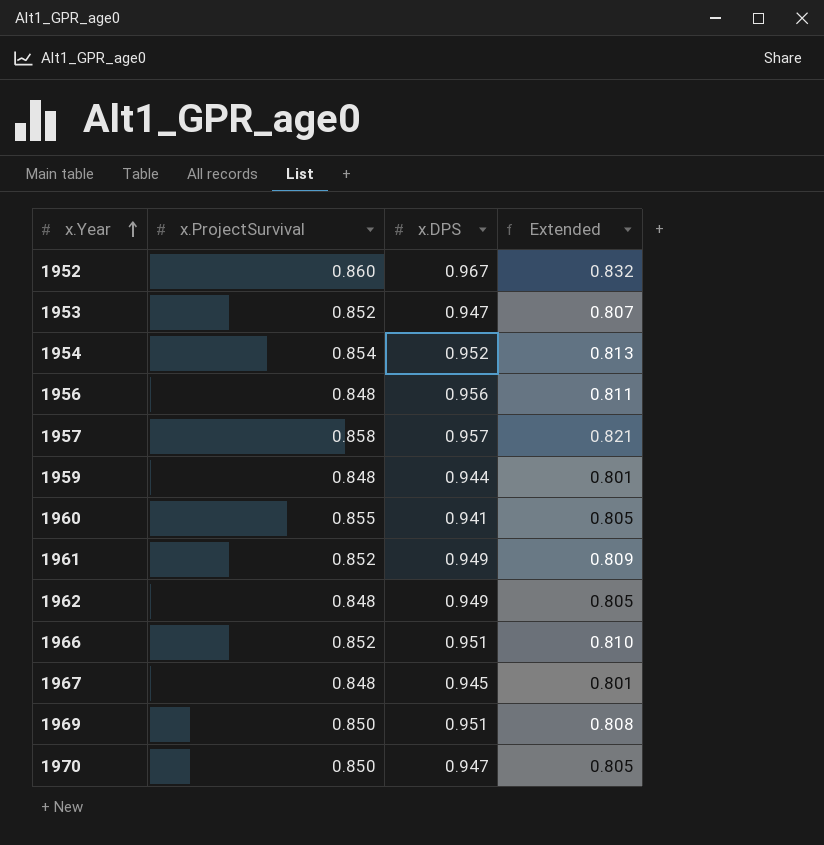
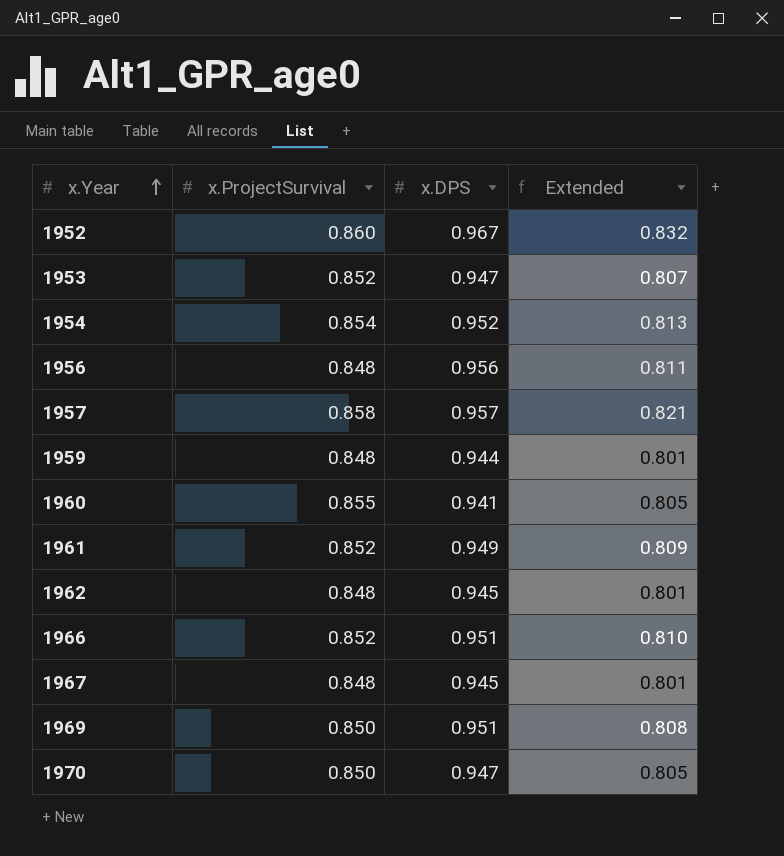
1962 | x.DPS: 0.949 -> 0.945
1962 | Extended: 0.805 -> 0.801

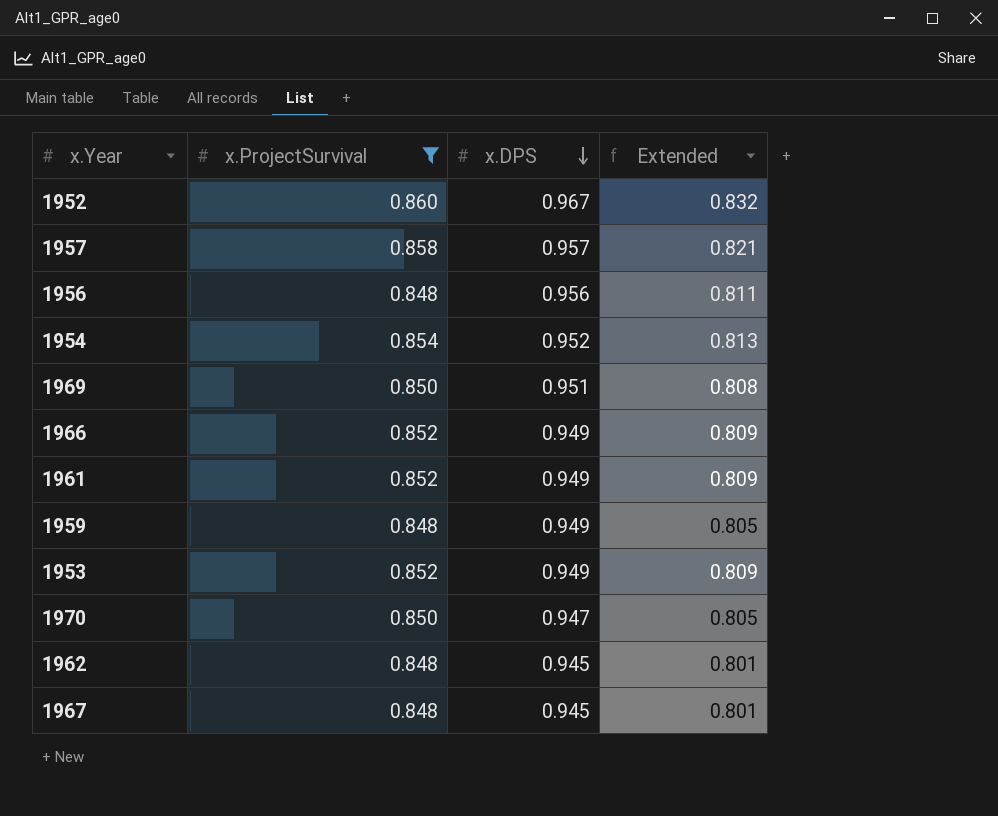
filter: none -> x.ProjectSurvival != 0.855
row order: x.Year ascending -> x.DPS descending
1966 | x.DPS: 0.951 -> 0.949
1966 | Extended: 0.810 -> 0.809
1959 | x.DPS: 0.944 -> 0.949
1959 | Extended: 0.801 -> 0.805
1953 | x.DPS: 0.947 -> 0.949
1953 | Extended: 0.807 -> 0.809

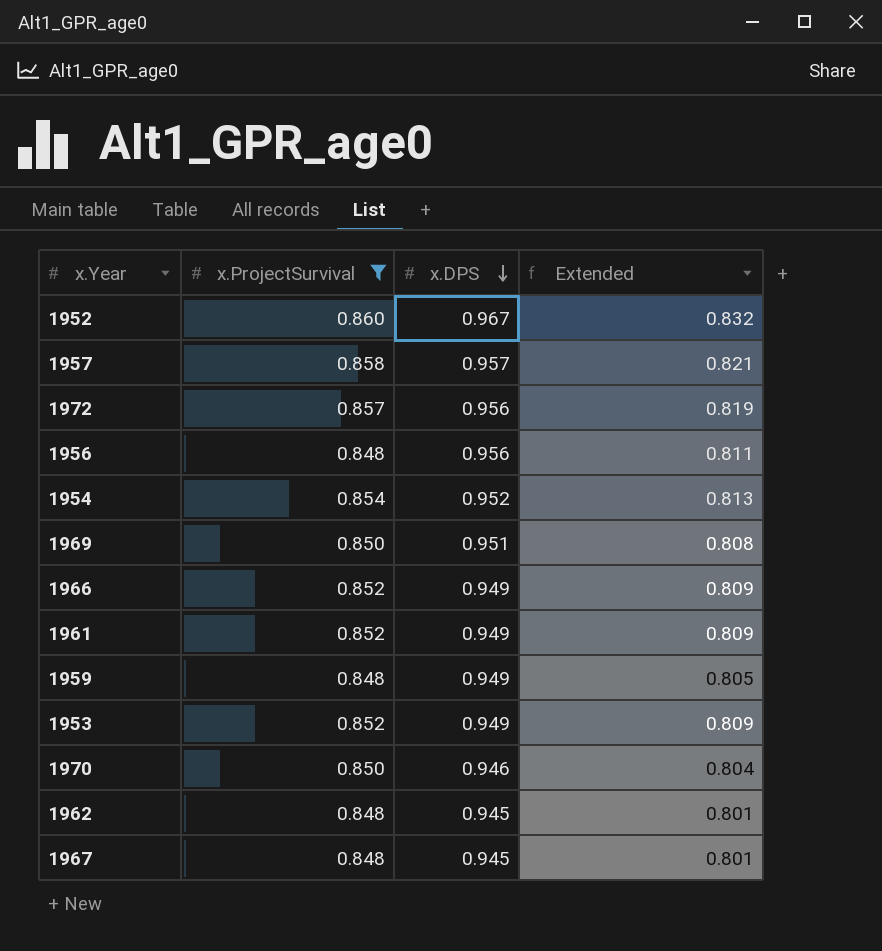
row 1972: none -> 0.857 | 0.956 | 0.819
1970 | x.DPS: 0.947 -> 0.946
1970 | Extended: 0.805 -> 0.804

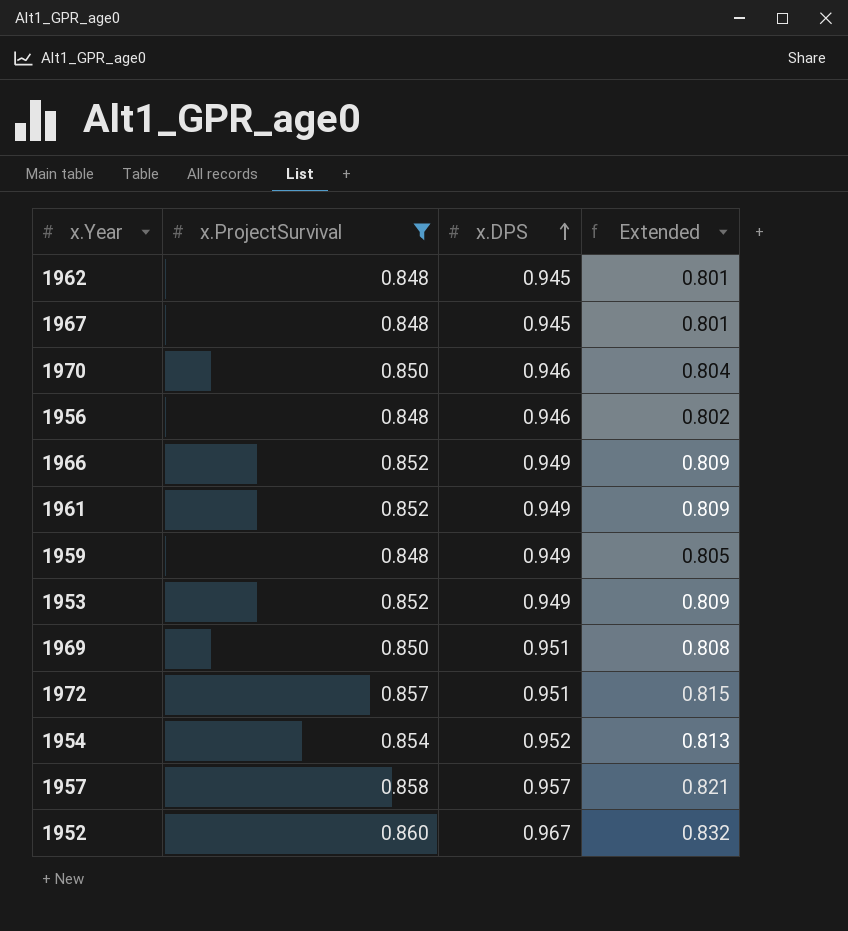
row order: x.DPS descending -> x.DPS ascending
1956 | x.DPS: 0.956 -> 0.946
1956 | Extended: 0.811 -> 0.802
1972 | x.DPS: 0.956 -> 0.951
1972 | Extended: 0.819 -> 0.815

